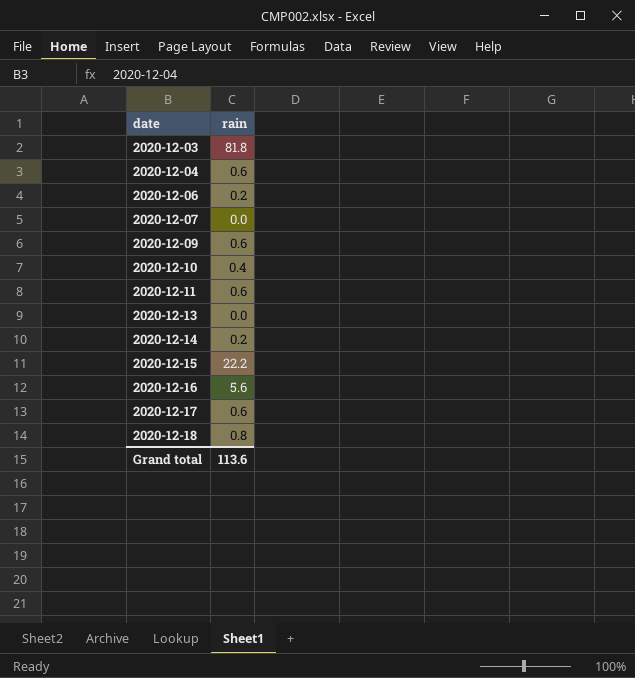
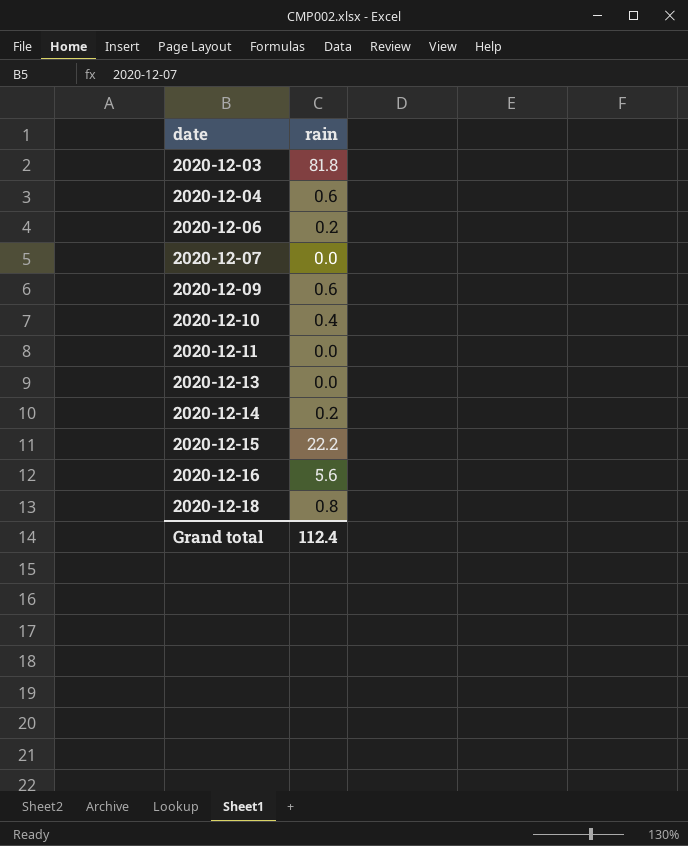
row 2020-12-17: 0.6 -> none
2020-12-11 | rain: 0.6 -> 0.0
Grand total | rain: 113.6 -> 112.4

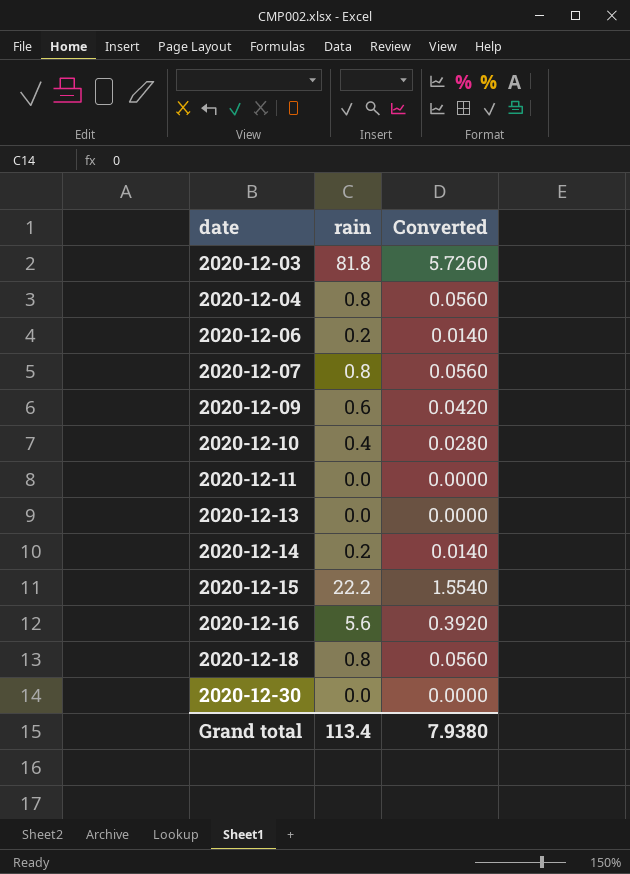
column Converted | formula: none -> [rain] * 0.07
2020-12-04 | rain: 0.6 -> 0.8
2020-12-07 | rain: 0.0 -> 0.8
row 2020-12-30: none -> 0.0 | 0.0000
Grand total | rain: 112.4 -> 113.4

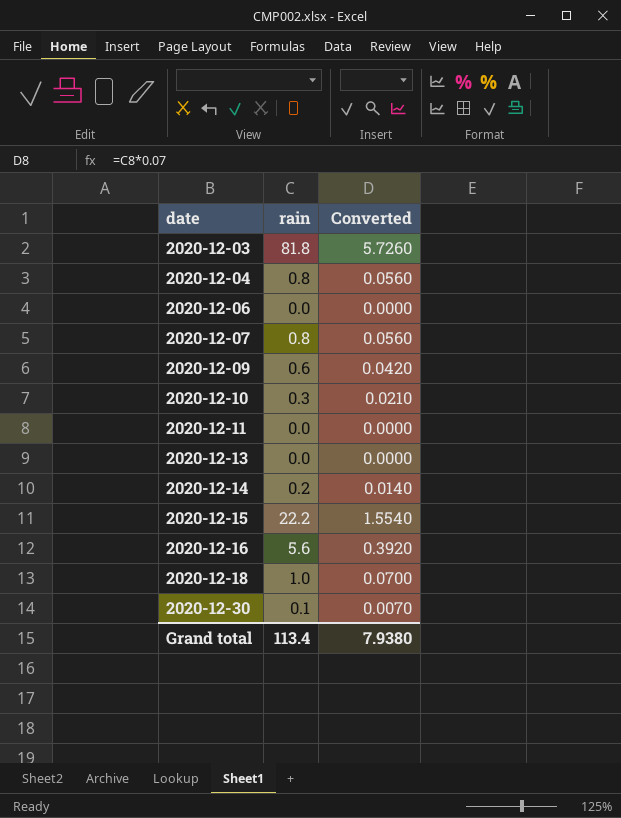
2020-12-06 | rain: 0.2 -> 0.0
2020-12-06 | Converted: 0.0140 -> 0.0000
2020-12-10 | rain: 0.4 -> 0.3
2020-12-10 | Converted: 0.0280 -> 0.0210
2020-12-18 | rain: 0.8 -> 1.0
2020-12-18 | Converted: 0.0560 -> 0.0700
2020-12-30 | rain: 0.0 -> 0.1
2020-12-30 | Converted: 0.0000 -> 0.0070

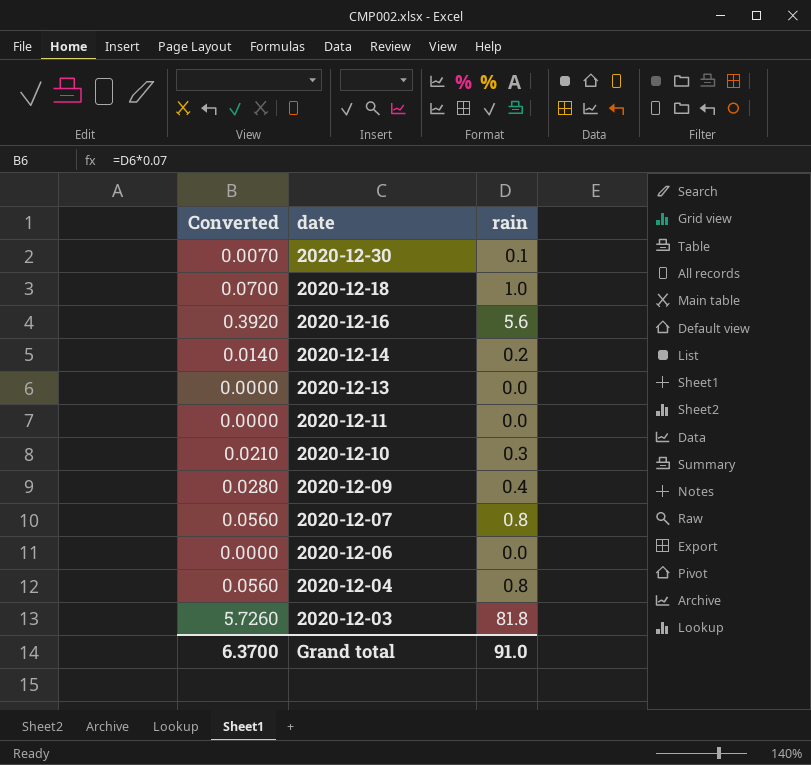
row order: date ascending -> date descending
column Converted | position: 3 -> 1
row 2020-12-15: 22.2 | 1.5540 -> none
2020-12-09 | Converted: 0.0420 -> 0.0280
2020-12-09 | rain: 0.6 -> 0.4
Grand total | Converted: 7.9380 -> 6.3700
Grand total | rain: 113.4 -> 91.0

